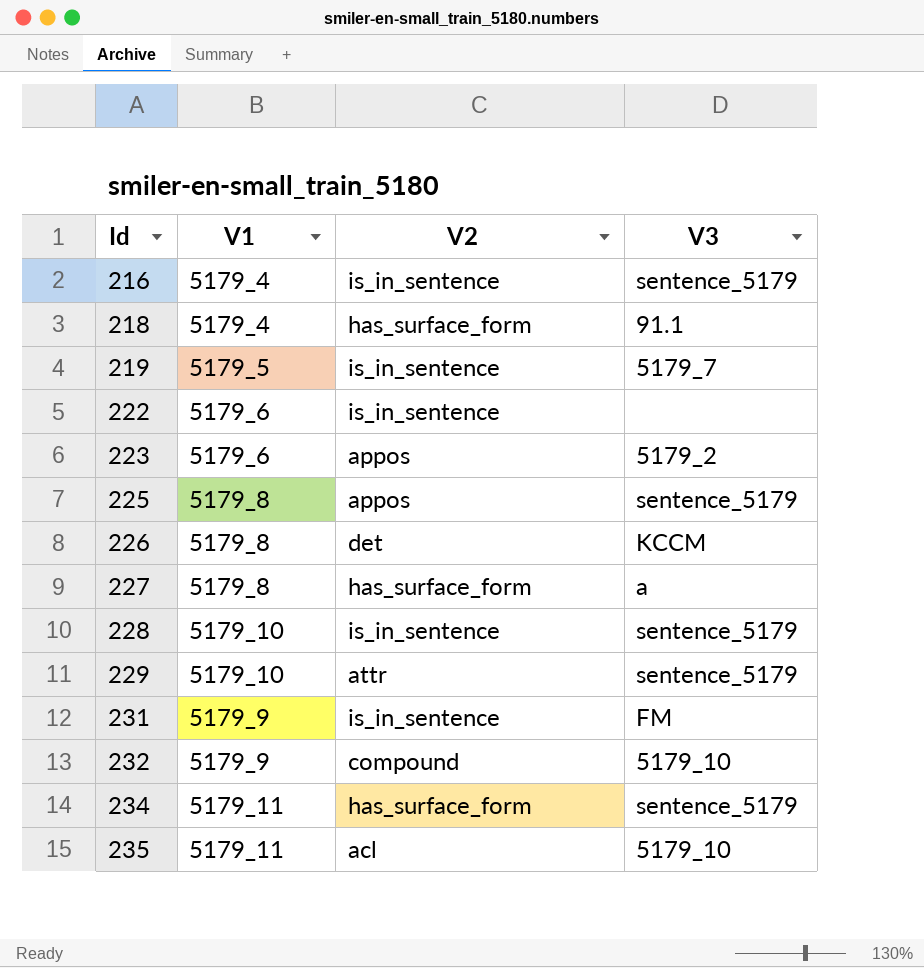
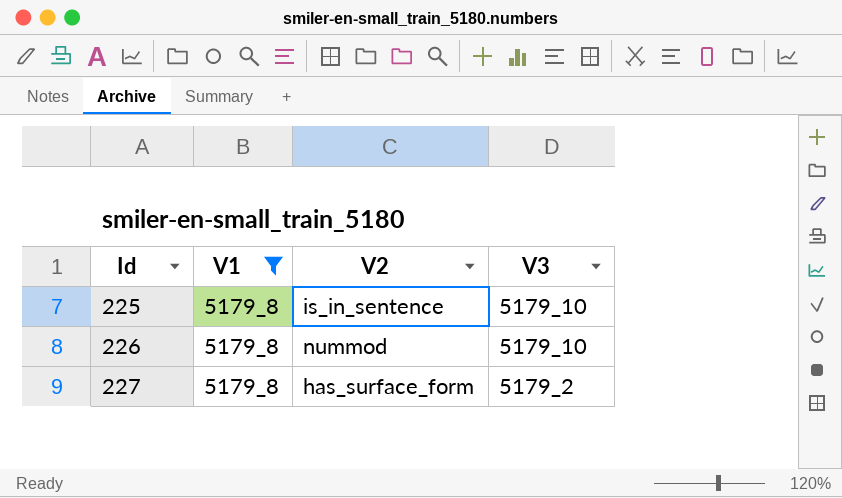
filter: none -> V1 = 5179_8
225 | V2: appos -> is_in_sentence
225 | V3: sentence_5179 -> 5179_10
226 | V2: det -> nummod
226 | V3: KCCM -> 5179_10
227 | V3: a -> 5179_2

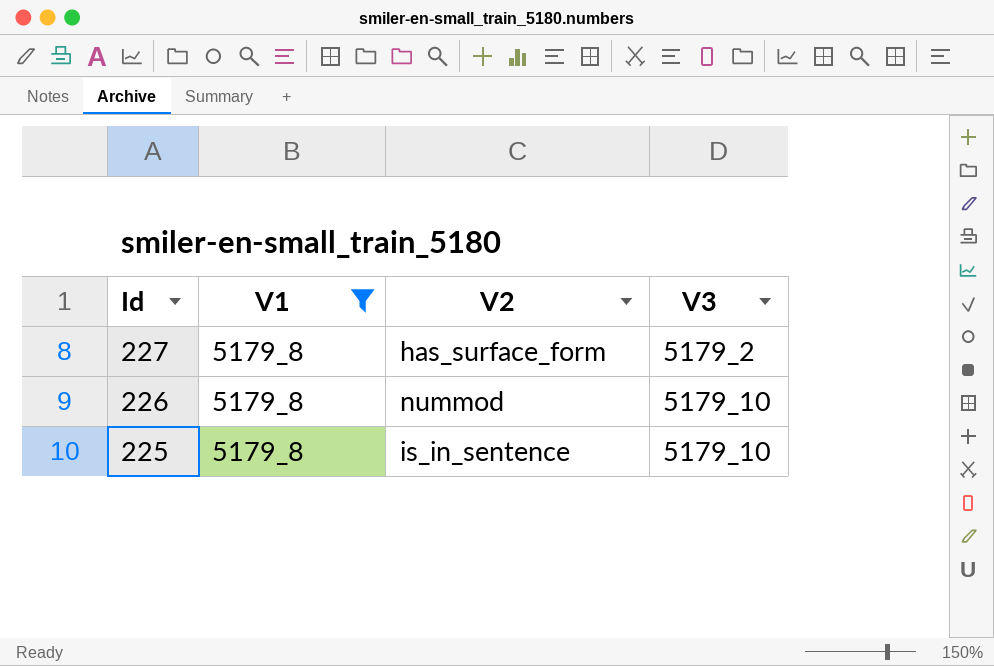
row order: Id ascending -> Id descending

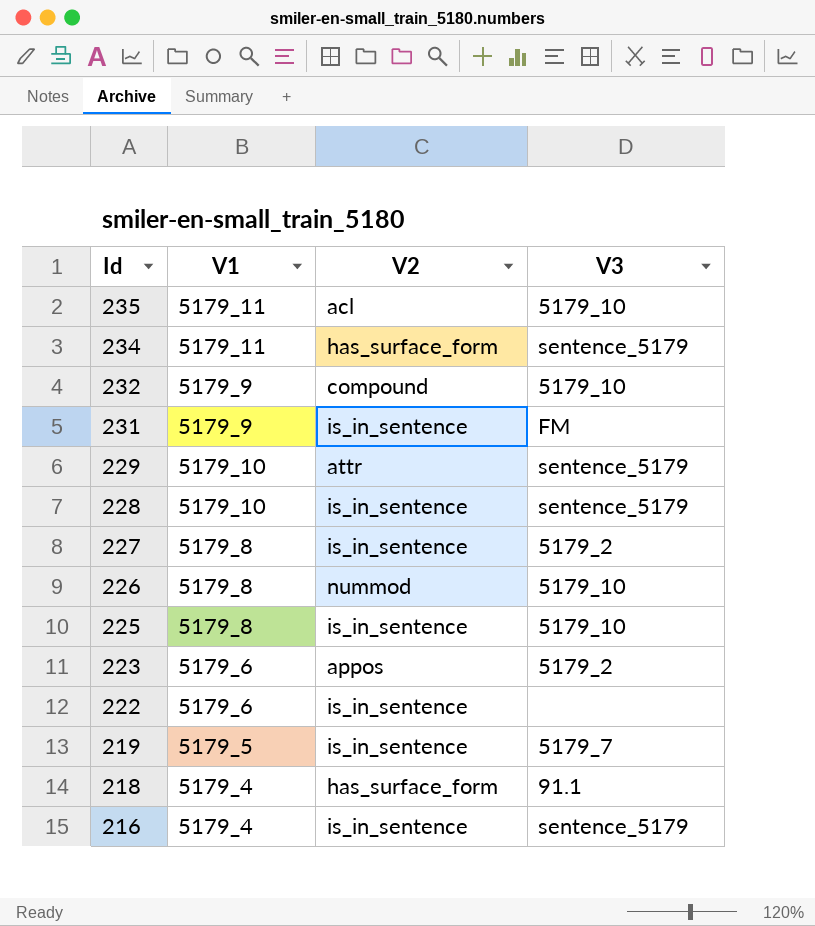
filter: V1 = 5179_8 -> none
227 | V2: has_surface_form -> is_in_sentence

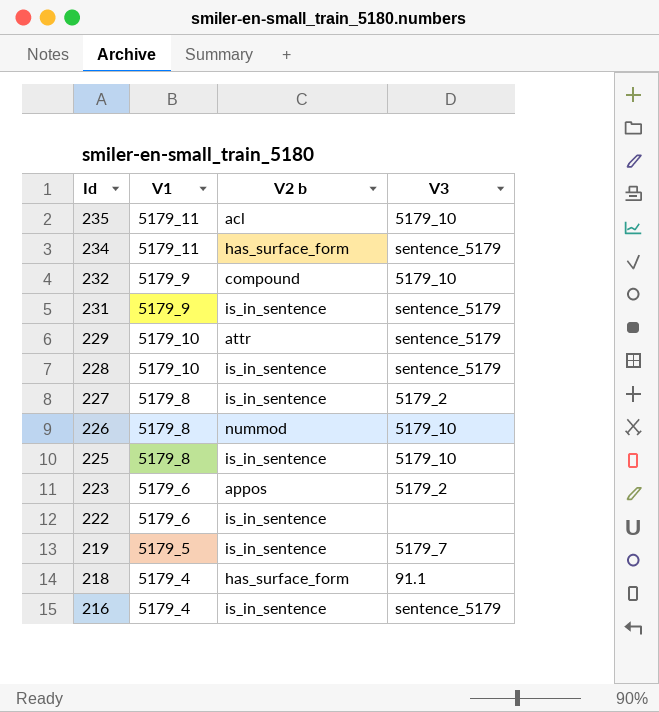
column name: V2 -> V2 b
231 | V3: FM -> sentence_5179

